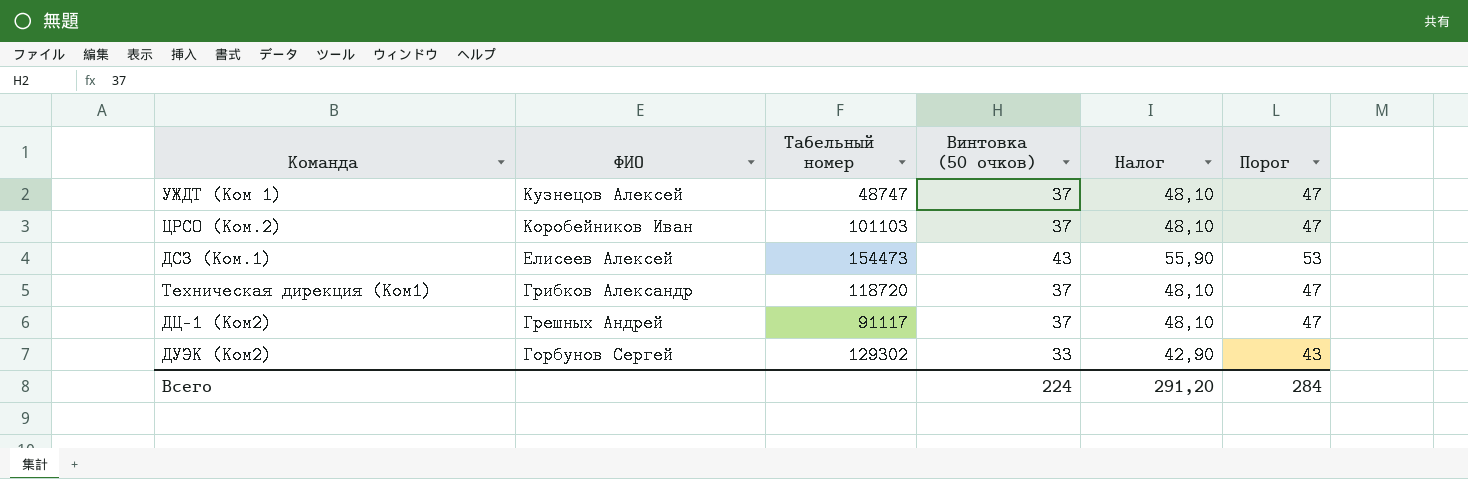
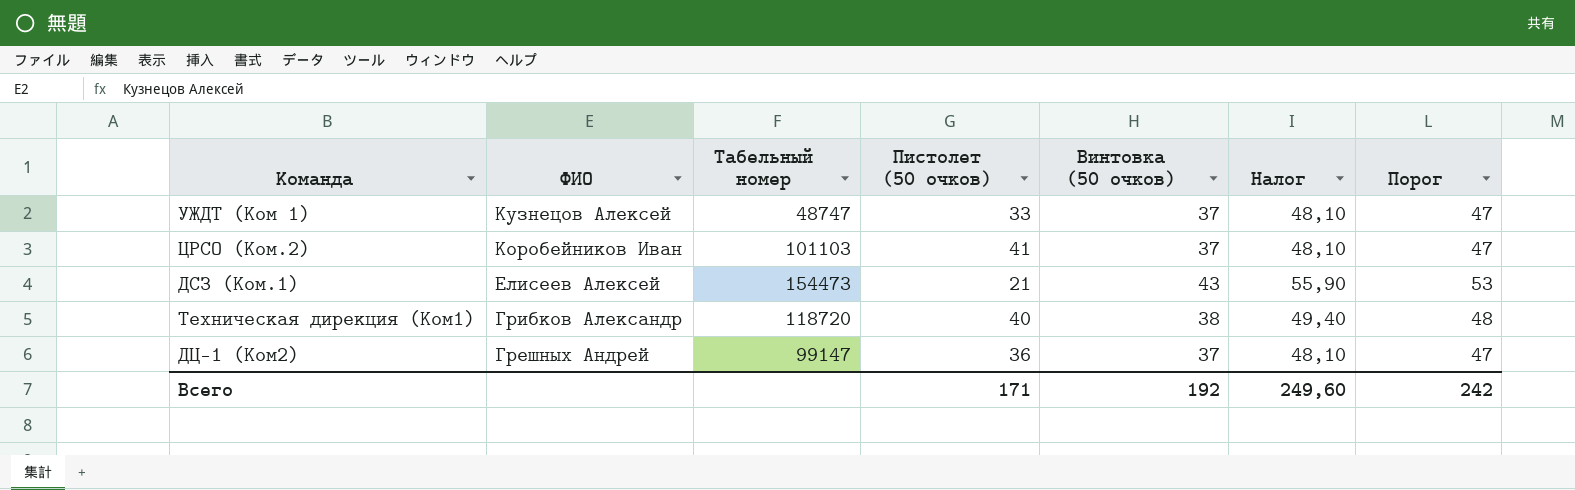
column Пистолет (50 очков) | position: none -> 4
row ДУЭК (Ком2): Горбунов Сергей | 129302 | 33 | 42,90 | 43 -> none
Техническая дирекция (Ком1) | Винтовка (50 очков): 37 -> 38
Техническая дирекция (Ком1) | Налог: 48,10 -> 49,40
Техническая дирекция (Ком1) | Порог: 47 -> 48
ДЦ-1 (Ком2) | Табельный номер: 91117 -> 99147
Всего | Винтовка (50 очков): 224 -> 192
Всего | Налог: 291,20 -> 249,60
Всего | Порог: 284 -> 242

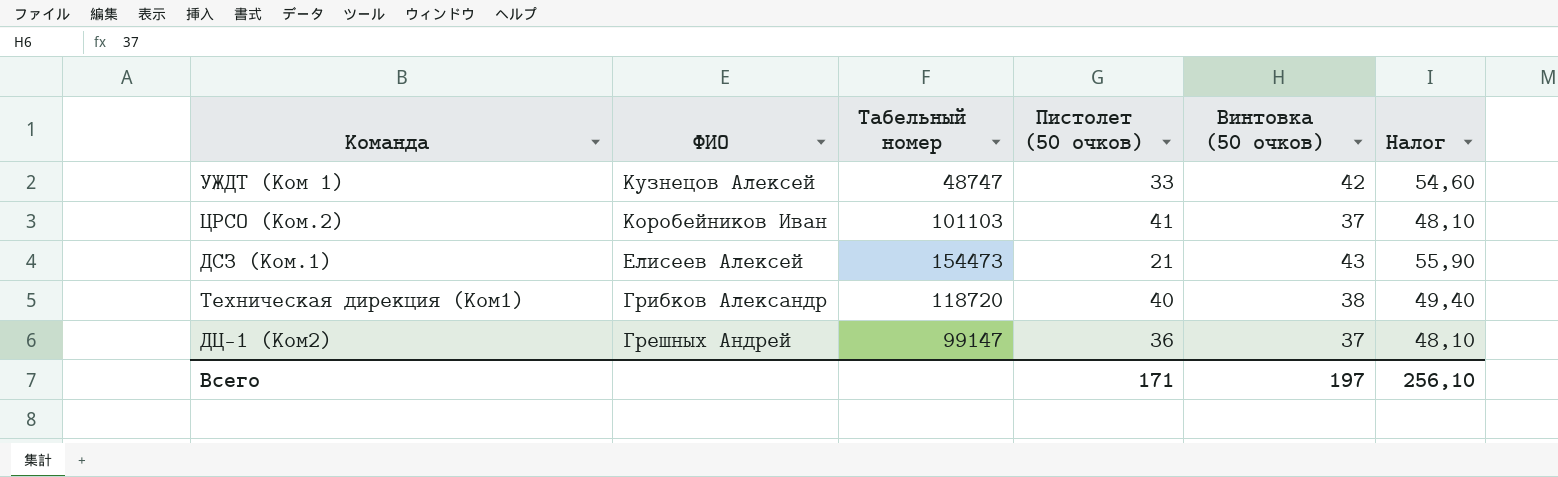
column Порог | formula: [Винтовка (50 очков)] + 10 -> none
УЖДТ (Ком 1) | Винтовка (50 очков): 37 -> 42
УЖДТ (Ком 1) | Налог: 48,10 -> 54,60
Всего | Винтовка (50 очков): 192 -> 197
Всего | Налог: 249,60 -> 256,10

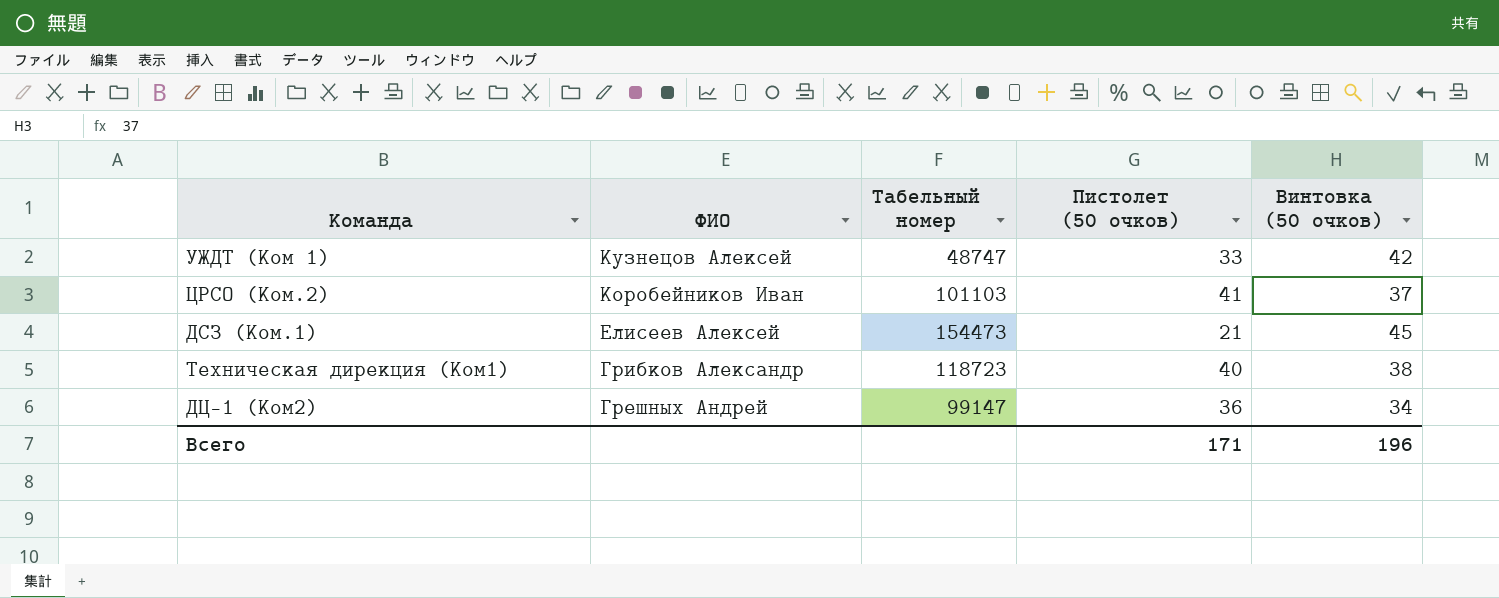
column Налог | formula: [Винтовка (50 очков)] * 1,3 -> none
ДСЗ (Ком.1) | Винтовка (50 очков): 43 -> 45
Техническая дирекция (Ком1) | Табельный номер: 118720 -> 118723
ДЦ-1 (Ком2) | Винтовка (50 очков): 37 -> 34
Всего | Винтовка (50 очков): 197 -> 196

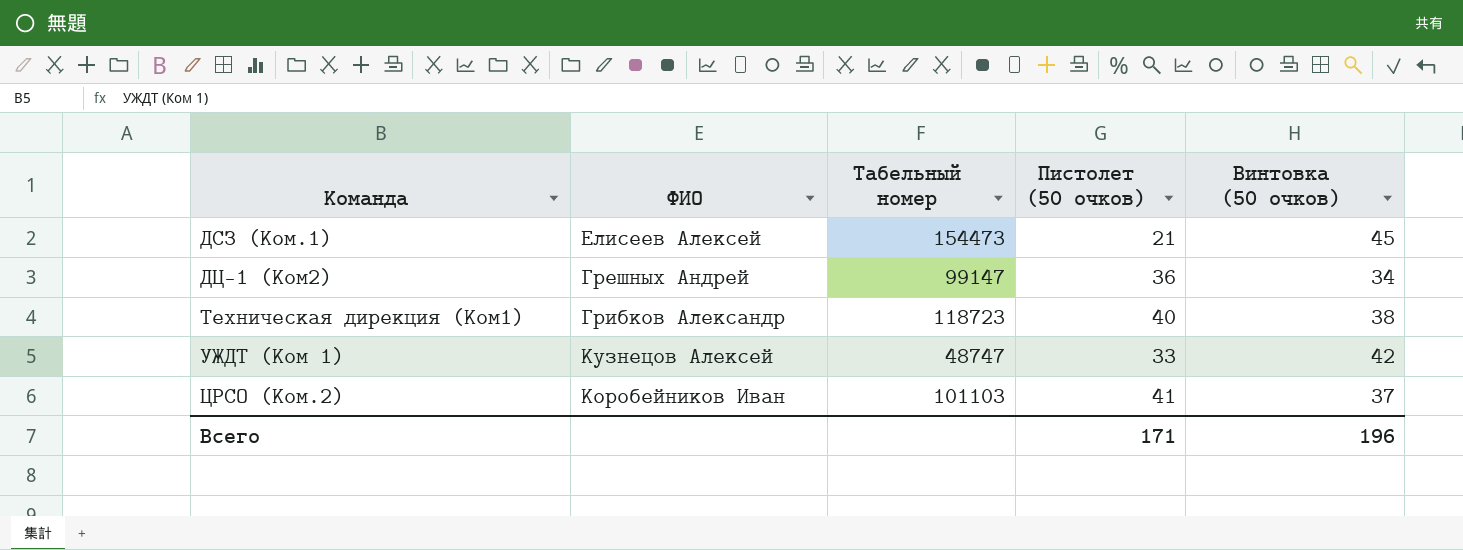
row order: ФИО descending -> Команда ascending

